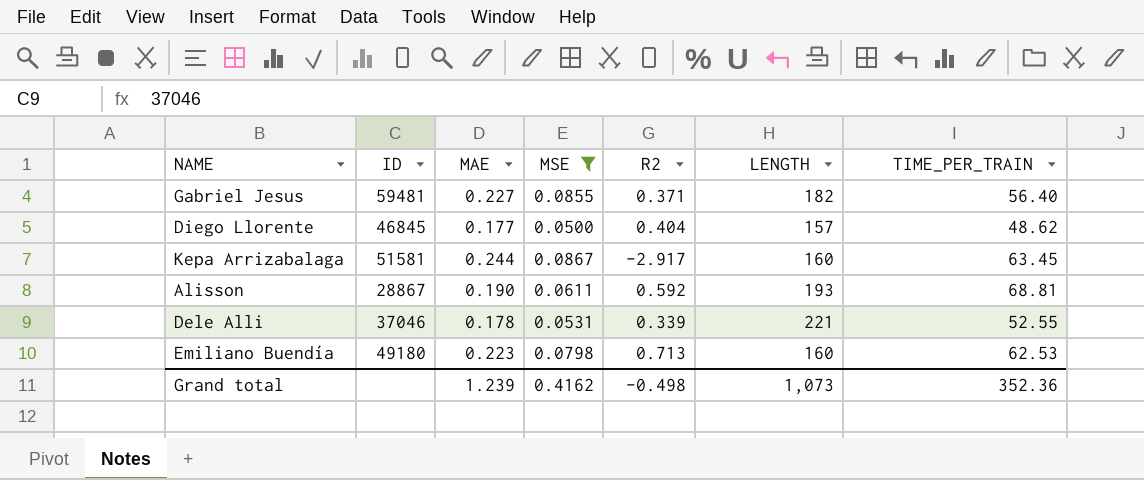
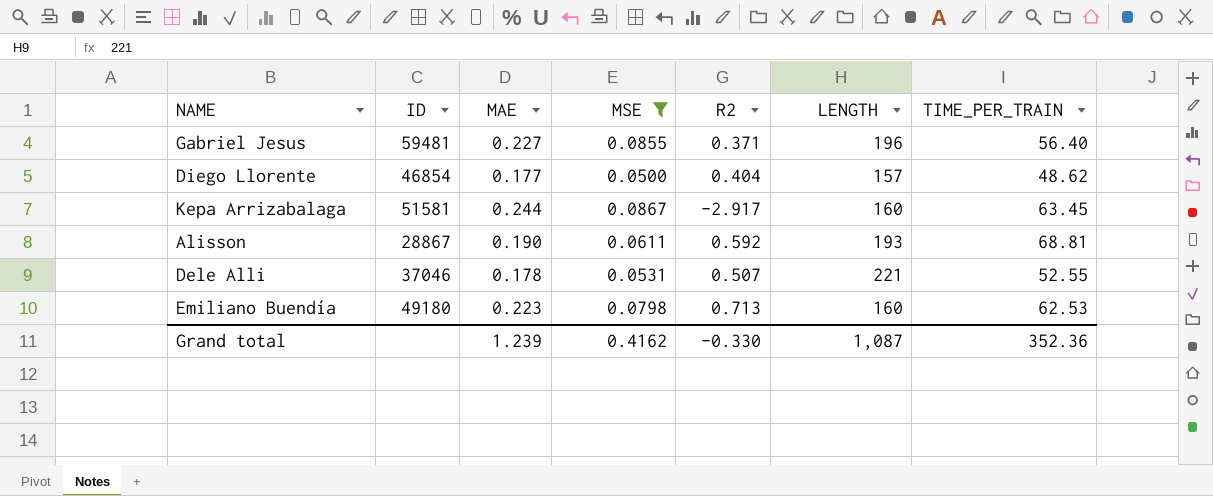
Gabriel Jesus | LENGTH: 182 -> 196
Diego Llorente | ID: 46845 -> 46854
Dele Alli | R2: 0.339 -> 0.507
Grand total | R2: -0.498 -> -0.330
Grand total | LENGTH: 1,073 -> 1,087

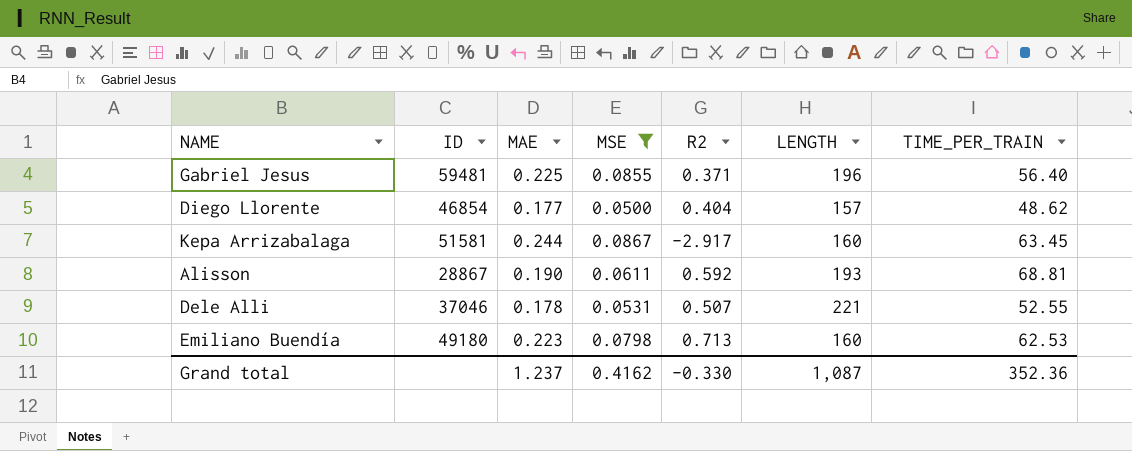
Gabriel Jesus | MAE: 0.227 -> 0.225
Grand total | MAE: 1.239 -> 1.237

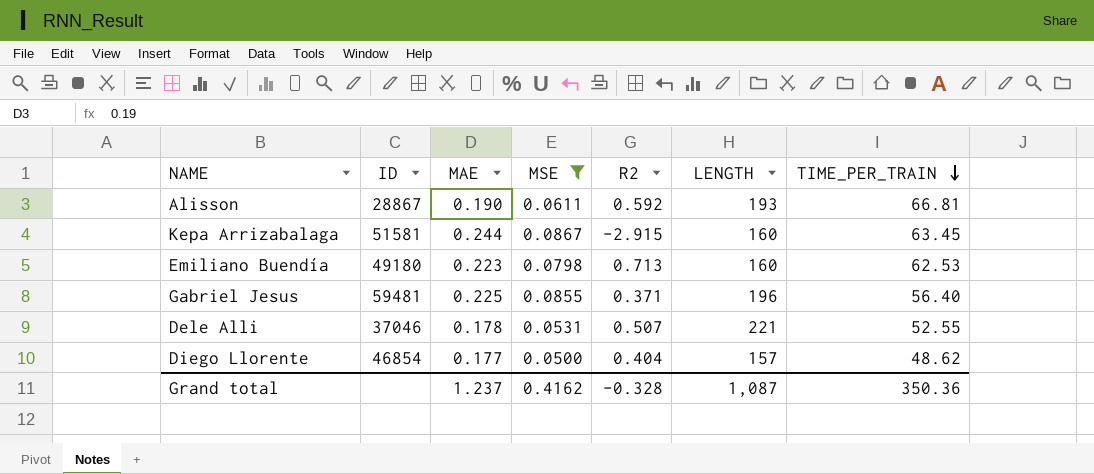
row order: none -> TIME_PER_TRAIN descending
Alisson | TIME_PER_TRAIN: 68.81 -> 66.81
Kepa Arrizabalaga | R2: -2.917 -> -2.915
Grand total | R2: -0.330 -> -0.328
Grand total | TIME_PER_TRAIN: 352.36 -> 350.36

